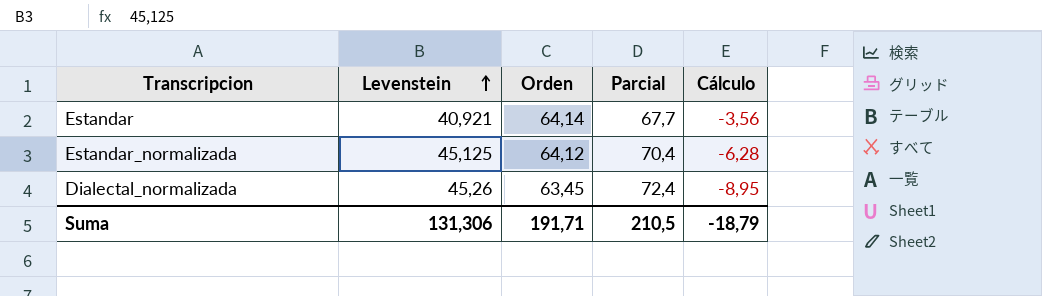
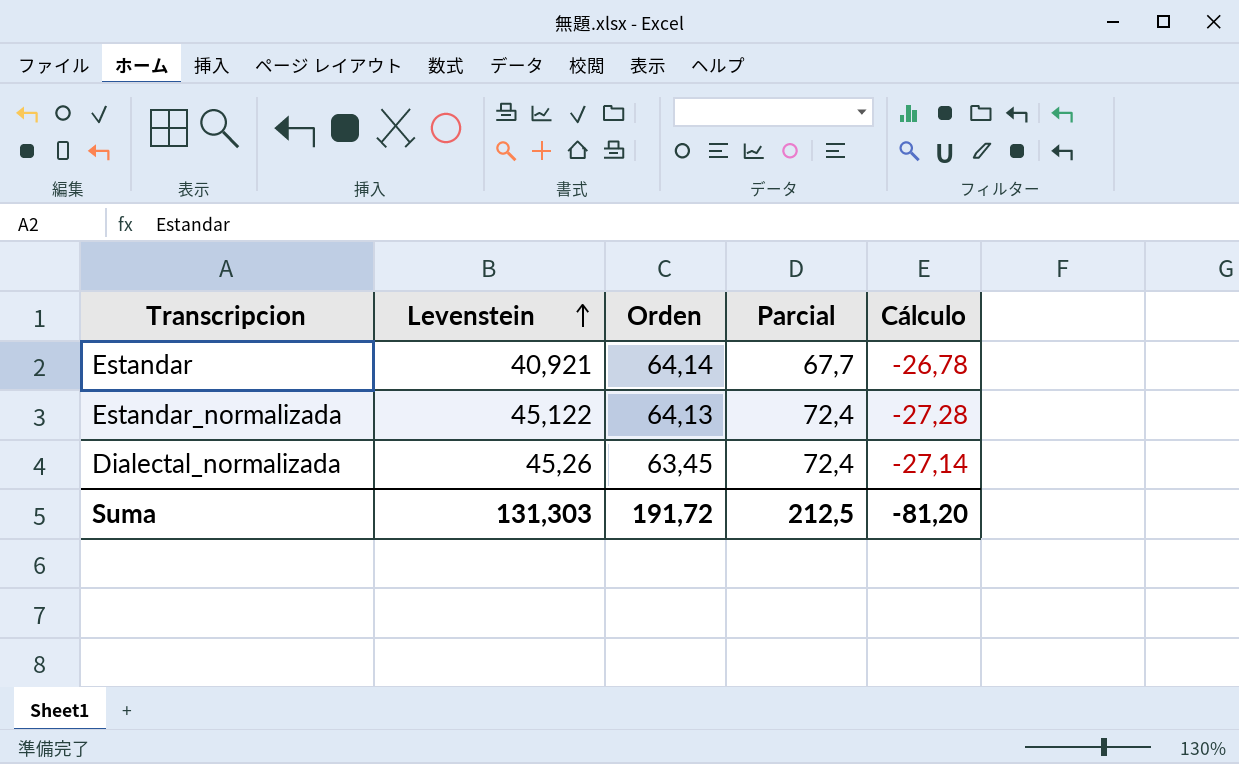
column Cálculo | formula: [Orden] - [Parcial] -> [Levenstein] - [Parcial]
Estandar_normalizada | Levenstein: 45,125 -> 45,122
Estandar_normalizada | Orden: 64,12 -> 64,13
Estandar_normalizada | Parcial: 70,4 -> 72,4
Suma | Levenstein: 131,306 -> 131,303
Suma | Orden: 191,71 -> 191,72
Suma | Parcial: 210,5 -> 212,5
Suma | Cálculo: -18,79 -> -81,20

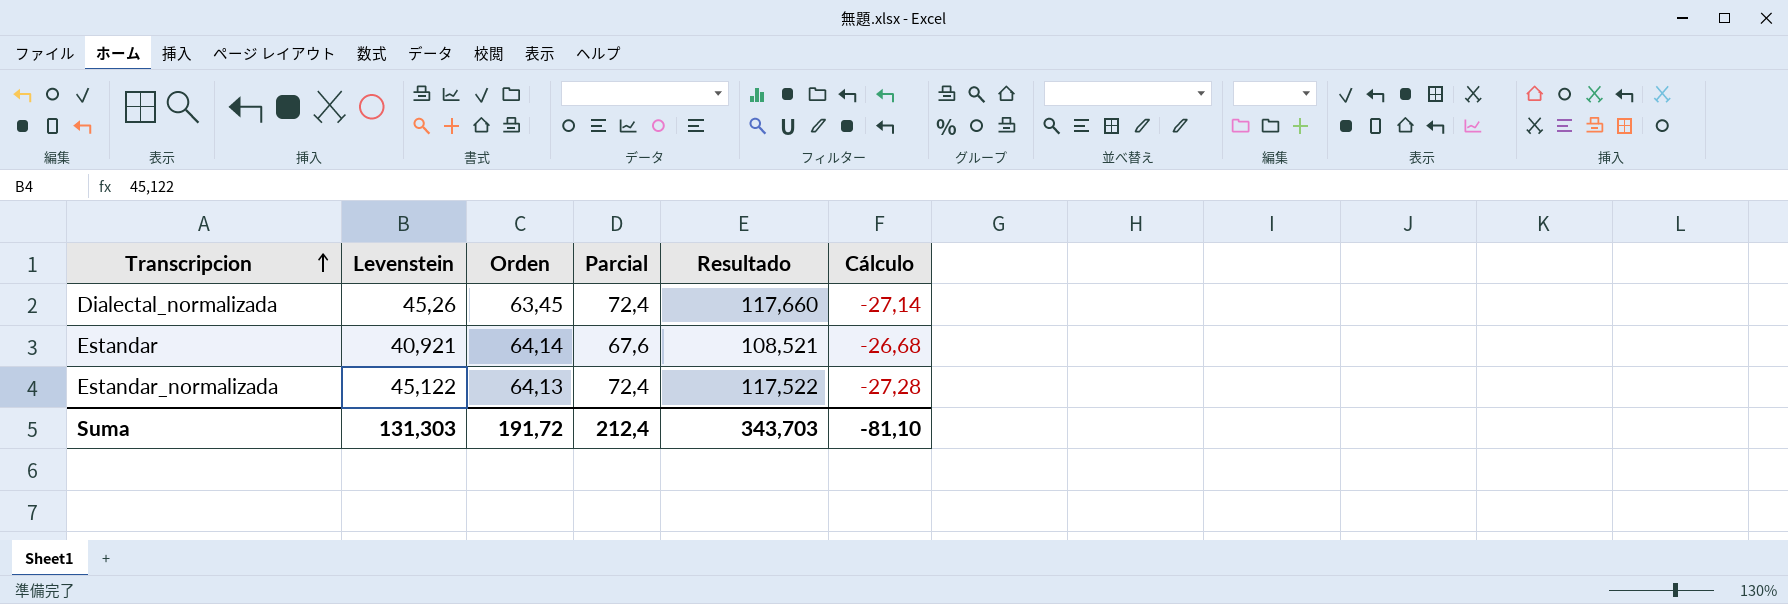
row order: Levenstein ascending -> Transcripcion ascending
column Resultado | formula: none -> [Levenstein] + [Parcial]
Estandar | Parcial: 67,7 -> 67,6
Estandar | Cálculo: -26,78 -> -26,68
Suma | Parcial: 212,5 -> 212,4
Suma | Cálculo: -81,20 -> -81,10

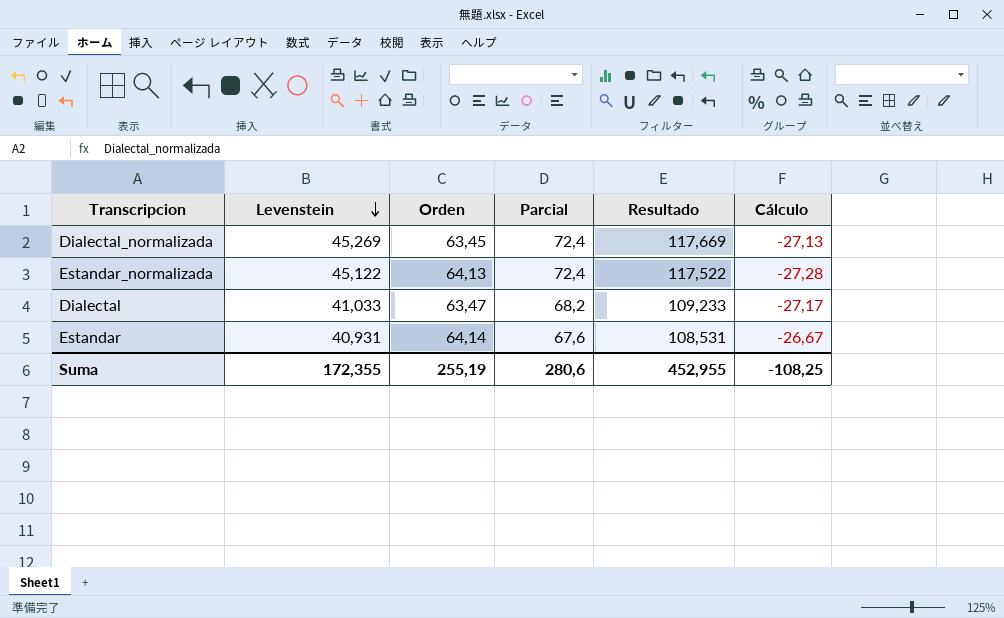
row order: Transcripcion ascending -> Levenstein descending
Dialectal_normalizada | Levenstein: 45,26 -> 45,269
Dialectal_normalizada | Resultado: 117,660 -> 117,669
Dialectal_normalizada | Cálculo: -27,14 -> -27,13
row Dialectal: none -> 41,033 | 63,47 | 68,2 | 109,233 | -27,17
Estandar | Levenstein: 40,921 -> 40,931
Estandar | Resultado: 108,521 -> 108,531
Estandar | Cálculo: -26,68 -> -26,67
Suma | Levenstein: 131,303 -> 172,355
Suma | Orden: 191,72 -> 255,19
Suma | Parcial: 212,4 -> 280,6
Suma | Resultado: 343,703 -> 452,955
Suma | Cálculo: -81,10 -> -108,25

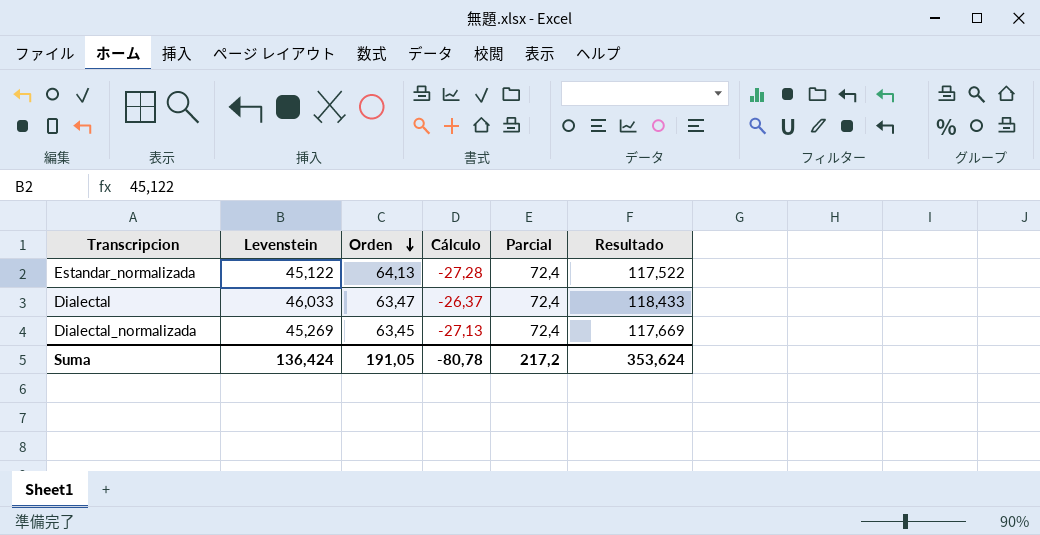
row order: Levenstein descending -> Orden descending
column Cálculo | position: 6 -> 4
row Estandar: 40,931 | 64,14 | 67,6 | 108,531 | -26,67 -> none
Dialectal | Levenstein: 41,033 -> 46,033
Dialectal | Cálculo: -27,17 -> -26,37
Dialectal | Parcial: 68,2 -> 72,4
Dialectal | Resultado: 109,233 -> 118,433
Suma | Levenstein: 172,355 -> 136,424
Suma | Orden: 255,19 -> 191,05
Suma | Cálculo: -108,25 -> -80,78
Suma | Parcial: 280,6 -> 217,2
Suma | Resultado: 452,955 -> 353,624

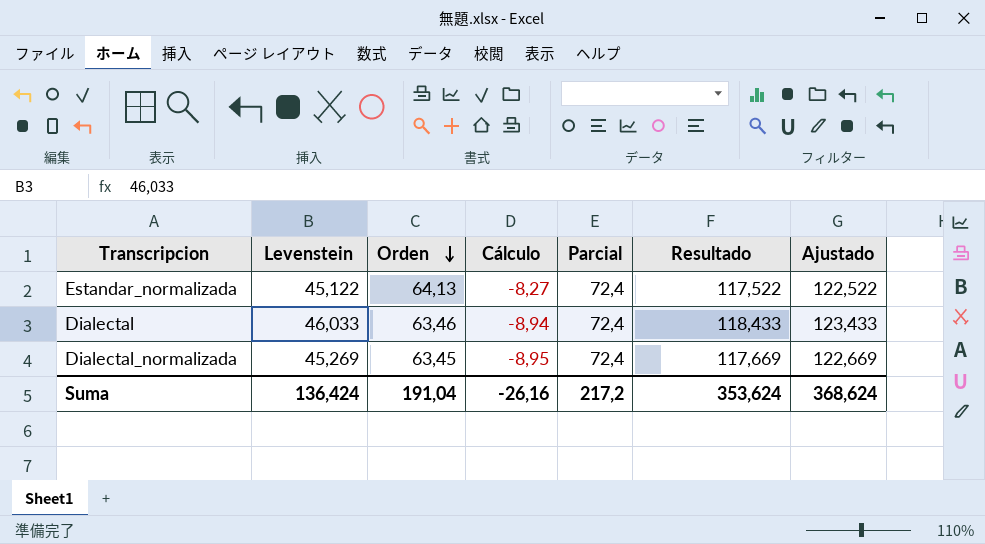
column Cálculo | formula: [Levenstein] - [Parcial] -> [Orden] - [Parcial]
column Ajustado | formula: none -> [Resultado] + 5
Dialectal | Orden: 63,47 -> 63,46
Suma | Orden: 191,05 -> 191,04
Suma | Cálculo: -80,78 -> -26,16

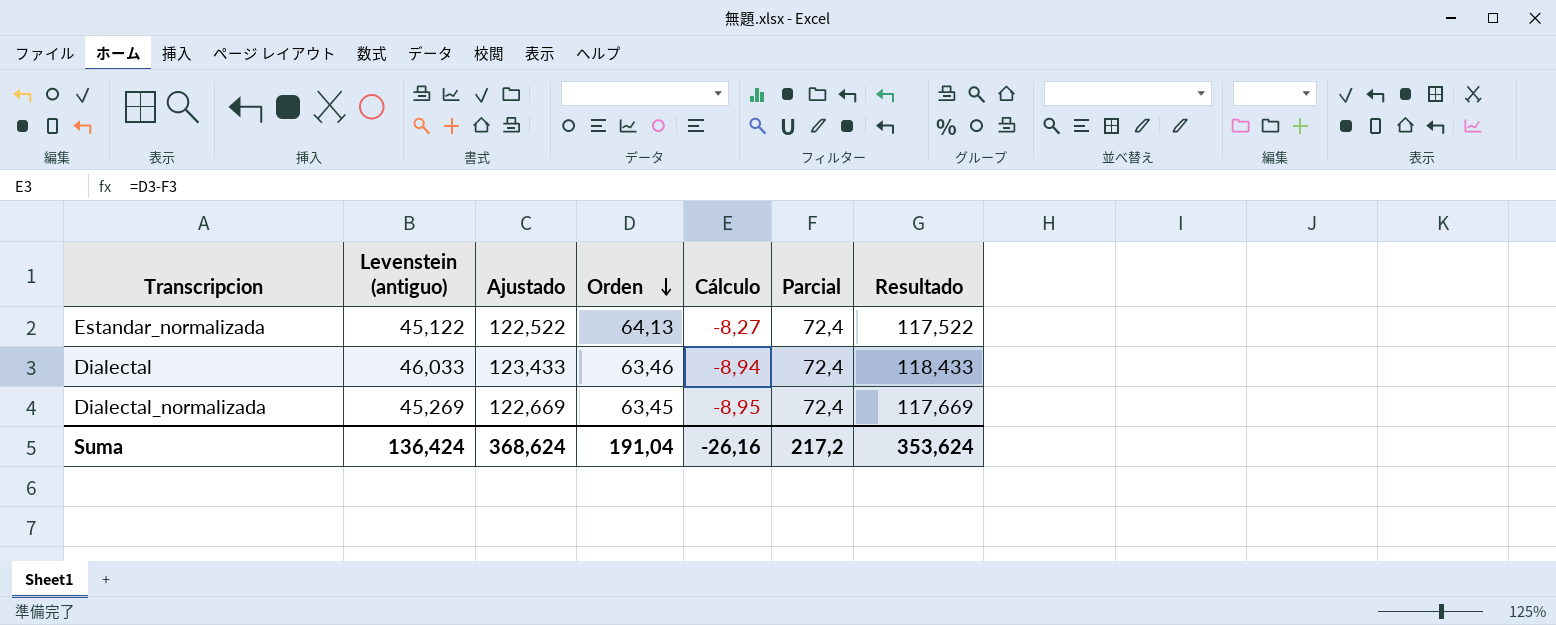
column name: Levenstein -> Levenstein (antiguo)
column Ajustado | position: 7 -> 3

